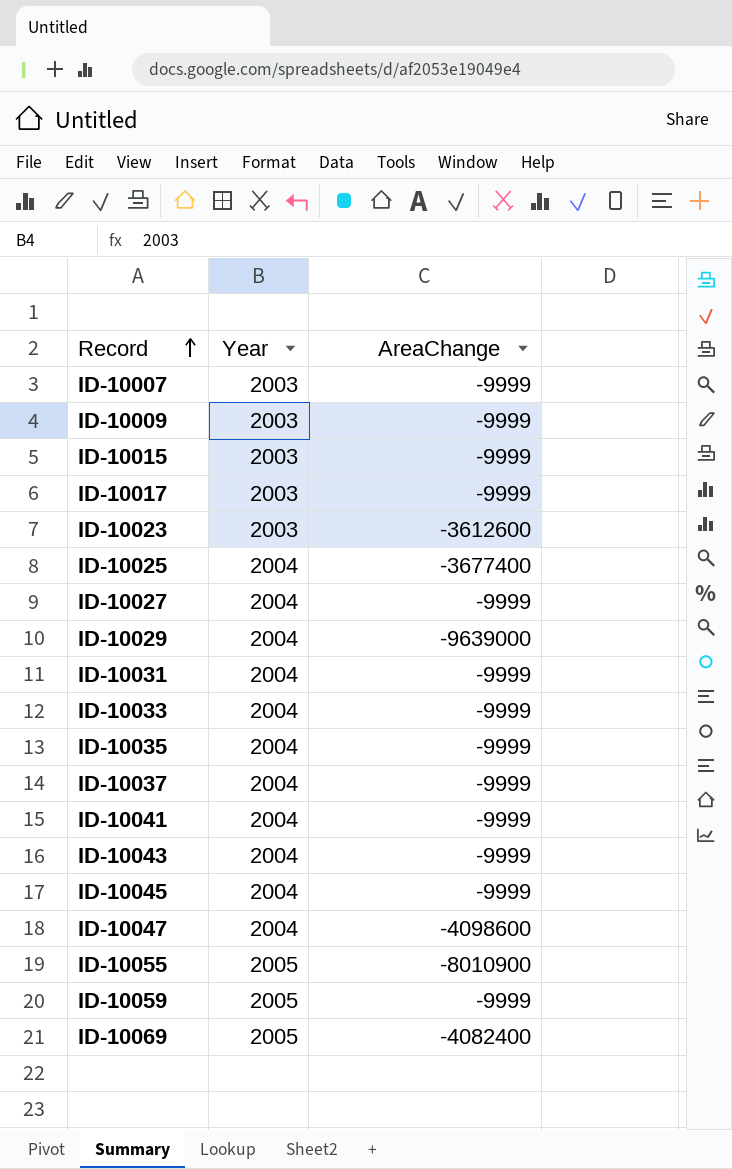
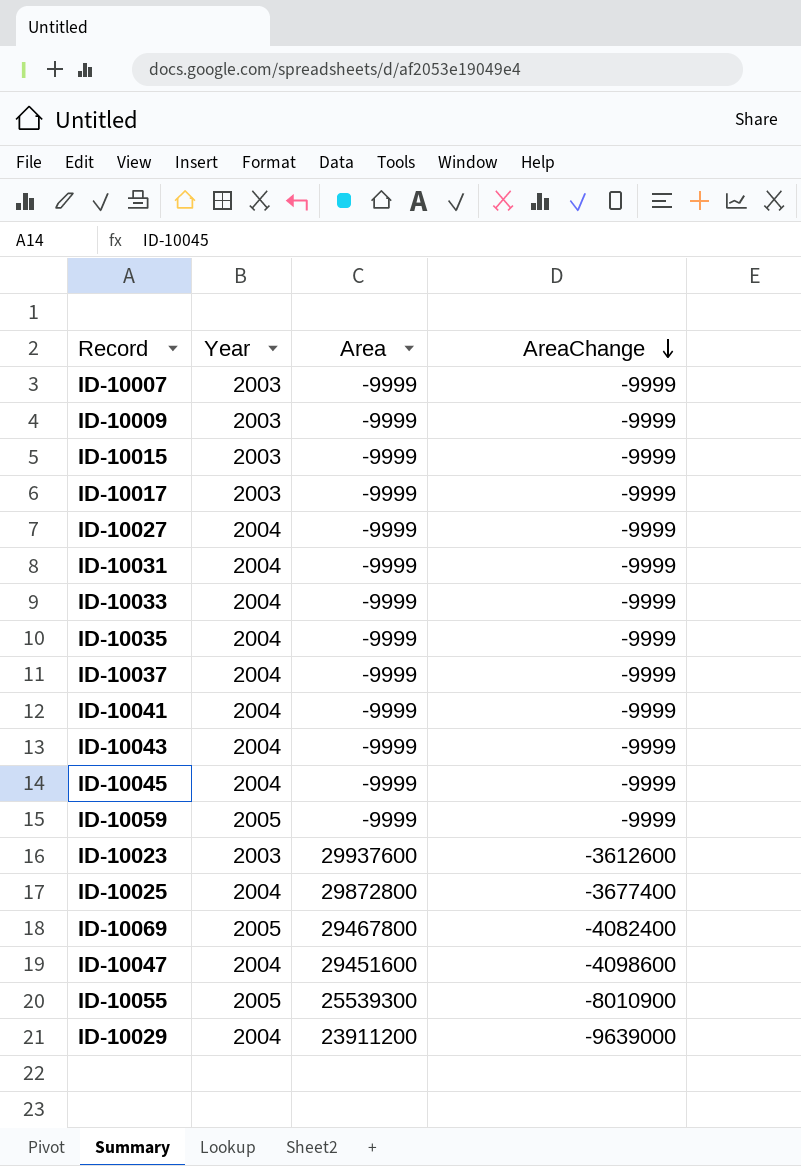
row order: Record ascending -> AreaChange descending
column Area | position: none -> 3

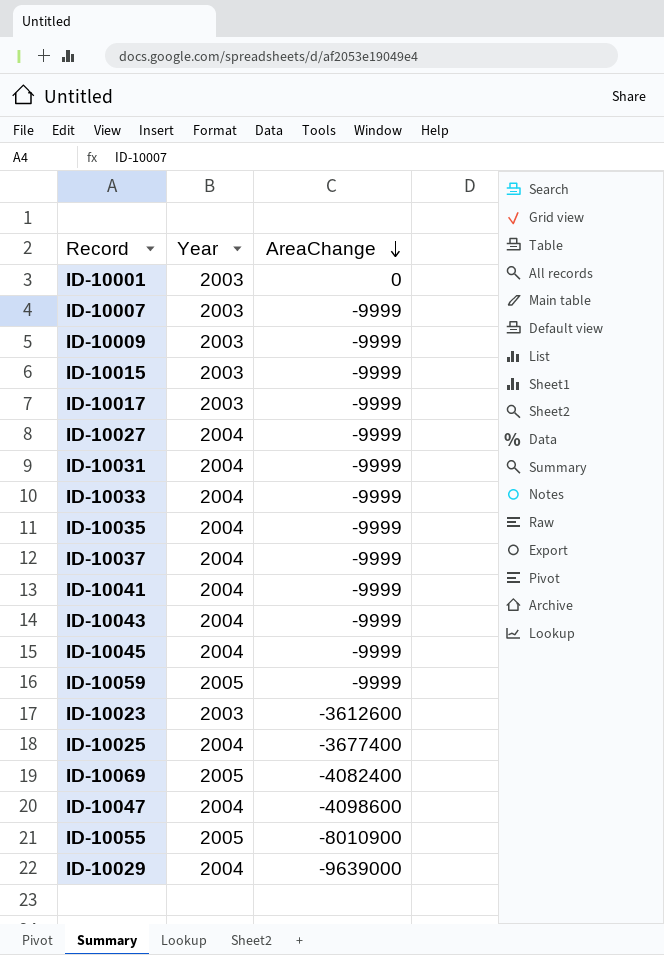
column Area | position: 3 -> none
row ID-10001: none -> 2003 | 0

